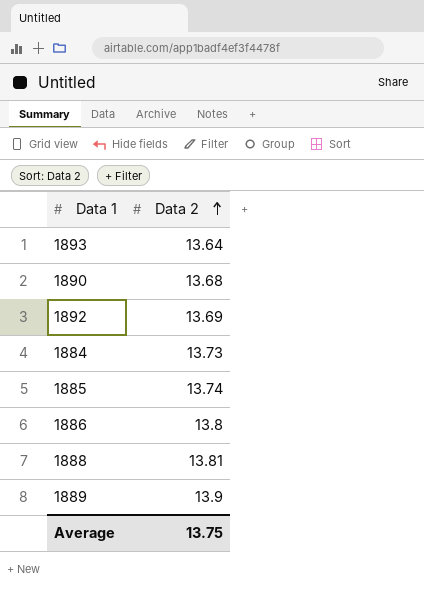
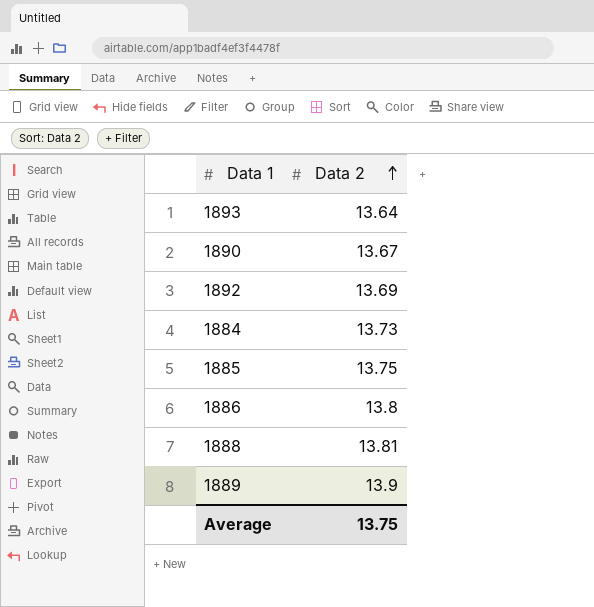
1890 | Data 2: 13.68 -> 13.67
1885 | Data 2: 13.74 -> 13.75

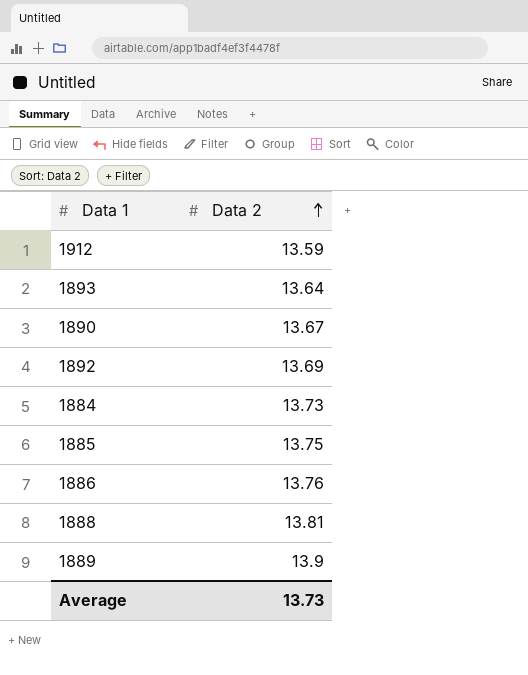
row 1912: none -> 13.59
1886 | Data 2: 13.8 -> 13.76
Average | Data 2: 13.75 -> 13.73

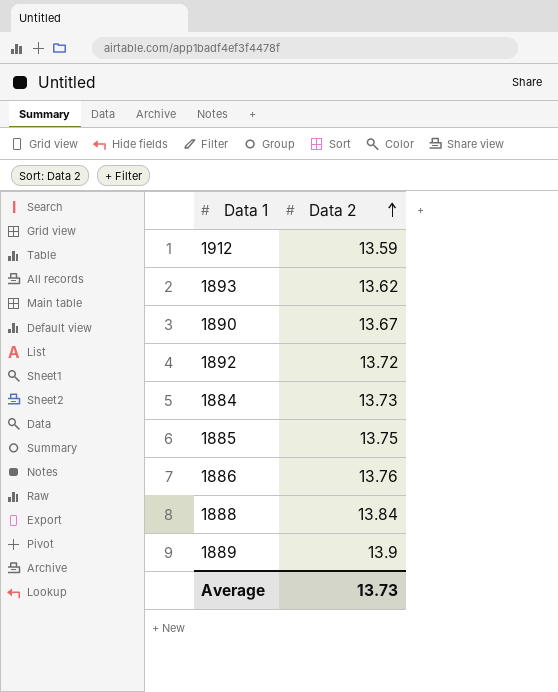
1893 | Data 2: 13.64 -> 13.62
1892 | Data 2: 13.69 -> 13.72
1888 | Data 2: 13.81 -> 13.84

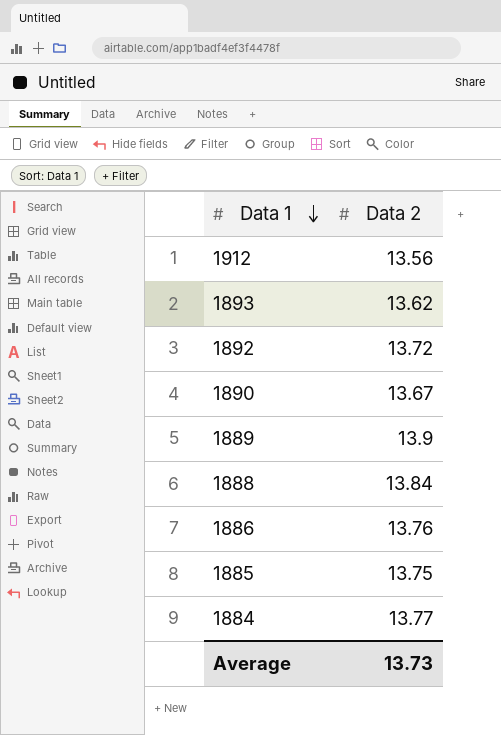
row order: Data 2 ascending -> Data 1 descending
1912 | Data 2: 13.59 -> 13.56
1884 | Data 2: 13.73 -> 13.77

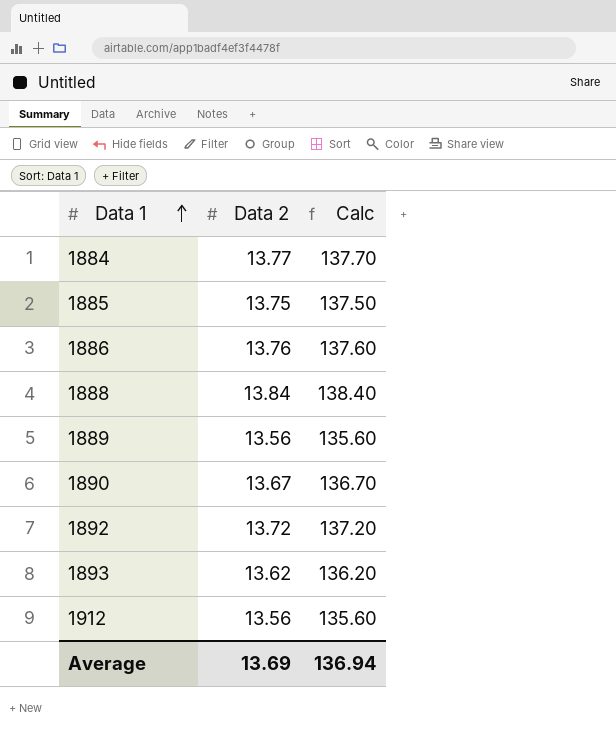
row order: Data 1 descending -> Data 1 ascending
column Calc | formula: none -> [Data 2] * 10
1889 | Data 2: 13.9 -> 13.56
Average | Data 2: 13.73 -> 13.69

